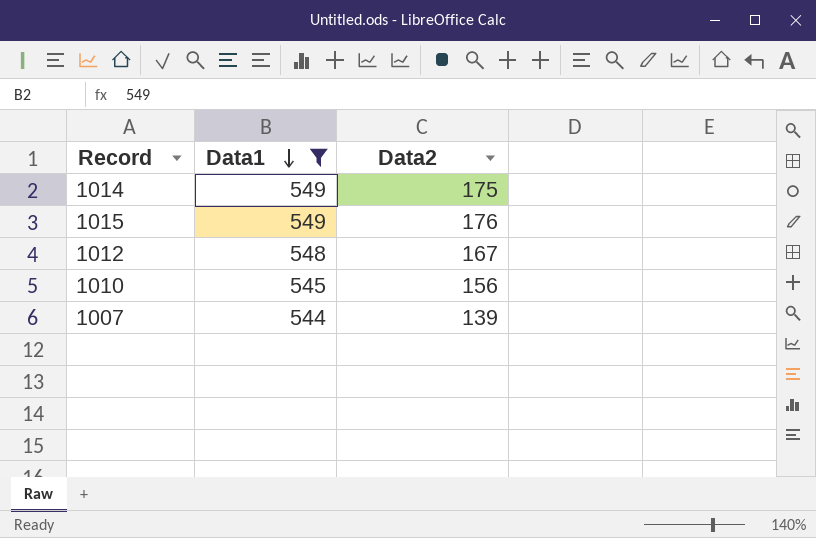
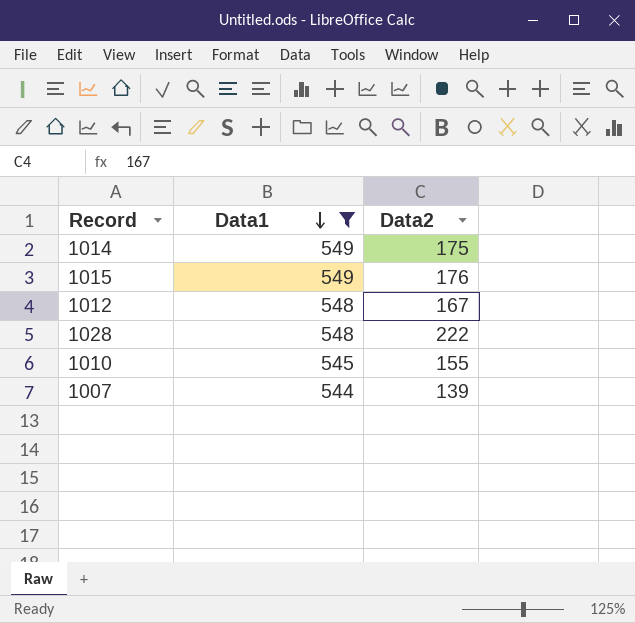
row 1028: none -> 548 | 222
1010 | Data2: 156 -> 155

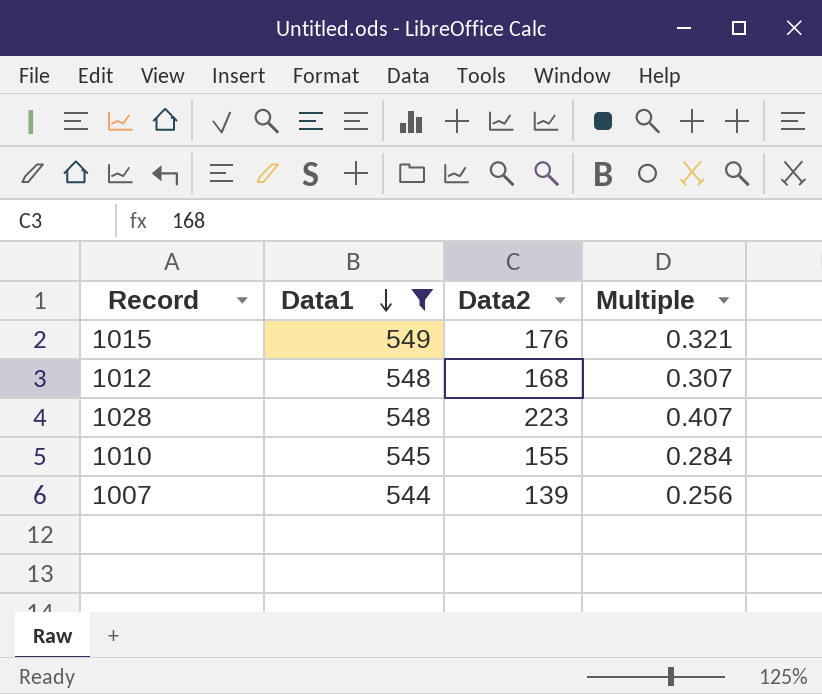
column Multiple | formula: none -> [Data2] / [Data1]
row 1014: 549 | 175 -> none
1012 | Data2: 167 -> 168
1028 | Data2: 222 -> 223

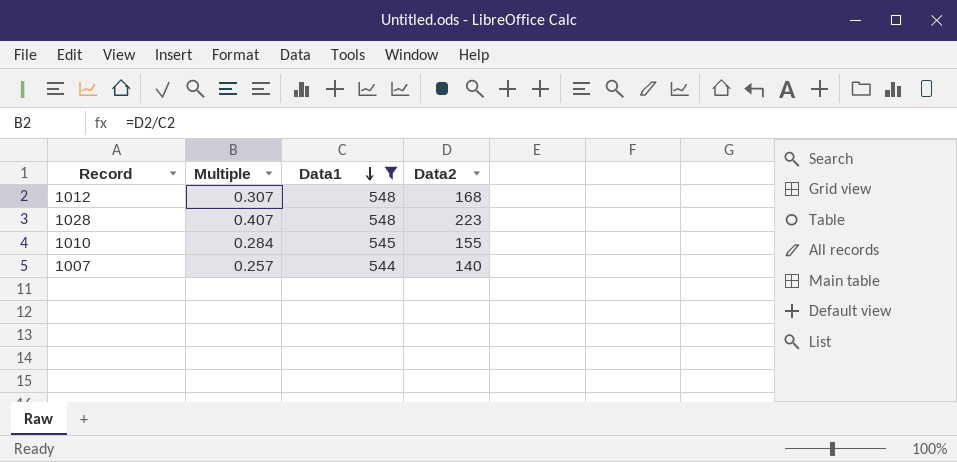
column Multiple | position: 4 -> 2
row 1015: 549 | 176 | 0.321 -> none
1007 | Multiple: 0.256 -> 0.257
1007 | Data2: 139 -> 140

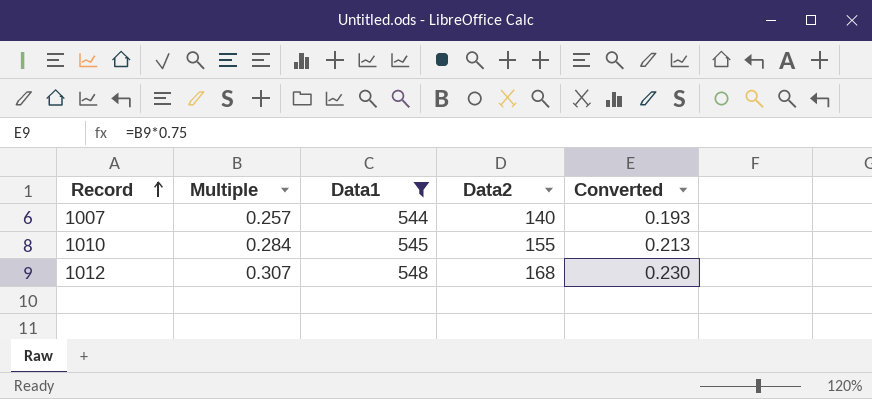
row order: Data1 descending -> Record ascending
column Converted | formula: none -> [Multiple] * 0.75
row 1028: 0.407 | 548 | 223 -> none

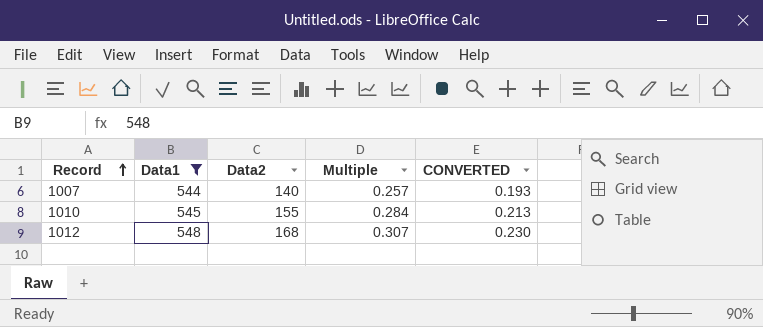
column Multiple | position: 2 -> 4
column name: Converted -> CONVERTED

